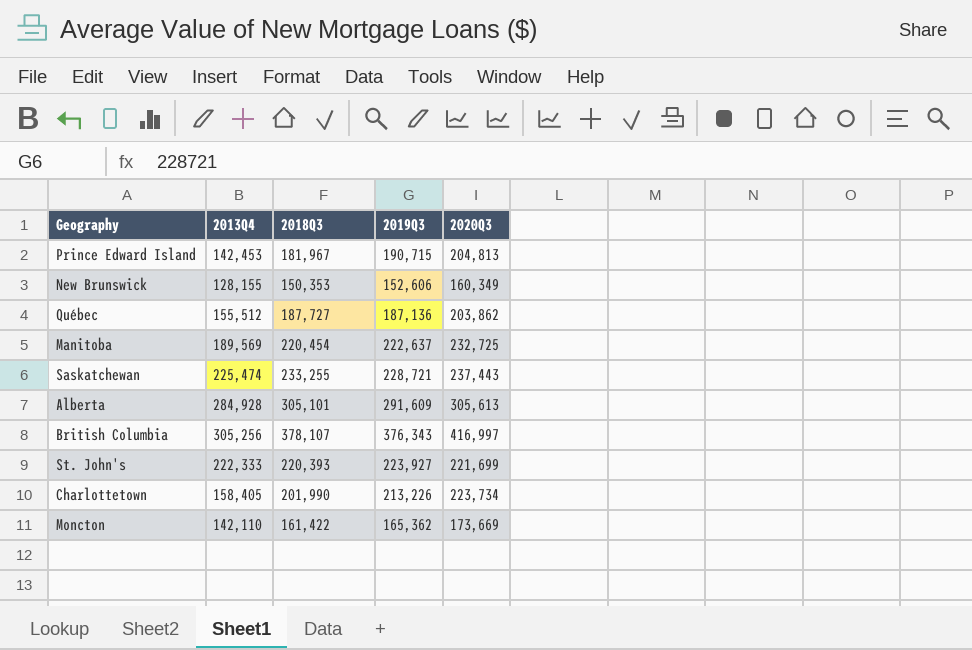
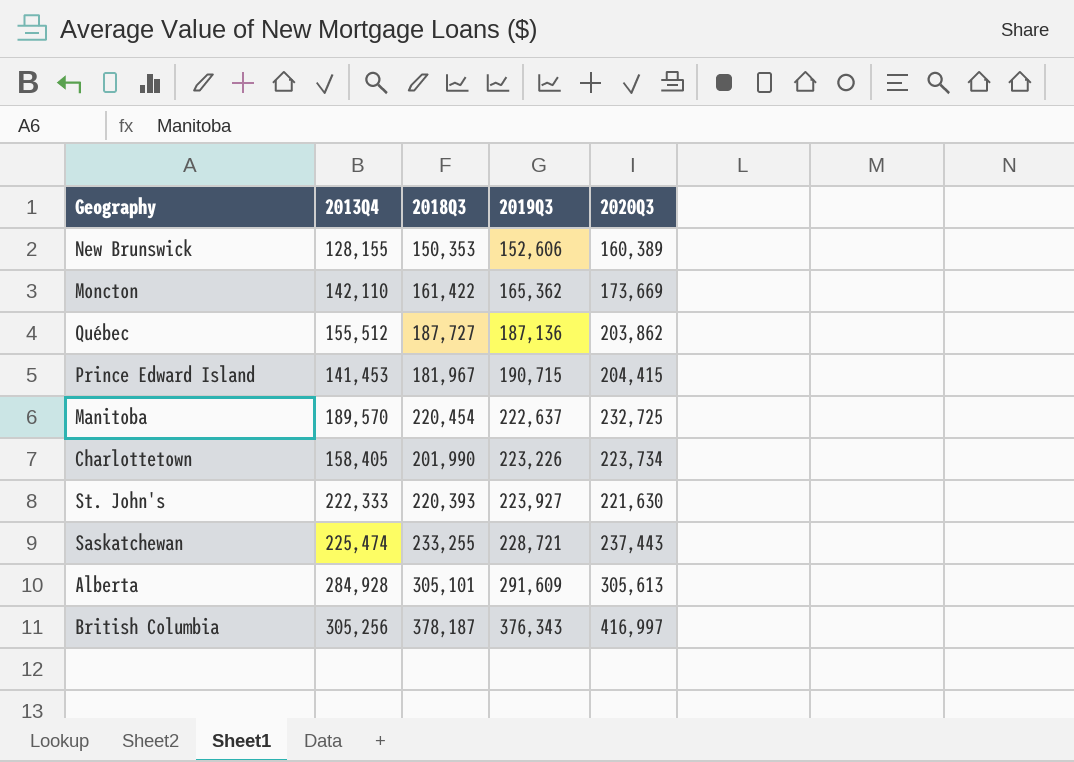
row order: none -> 2019Q3 ascending
New Brunswick | 2020Q3: 160,349 -> 160,389
Prince Edward Island | 2013Q4: 142,453 -> 141,453
Prince Edward Island | 2020Q3: 204,813 -> 204,415
Manitoba | 2013Q4: 189,569 -> 189,570
Charlottetown | 2019Q3: 213,226 -> 223,226
St. John's | 2020Q3: 221,699 -> 221,630
British Columbia | 2018Q3: 378,107 -> 378,187

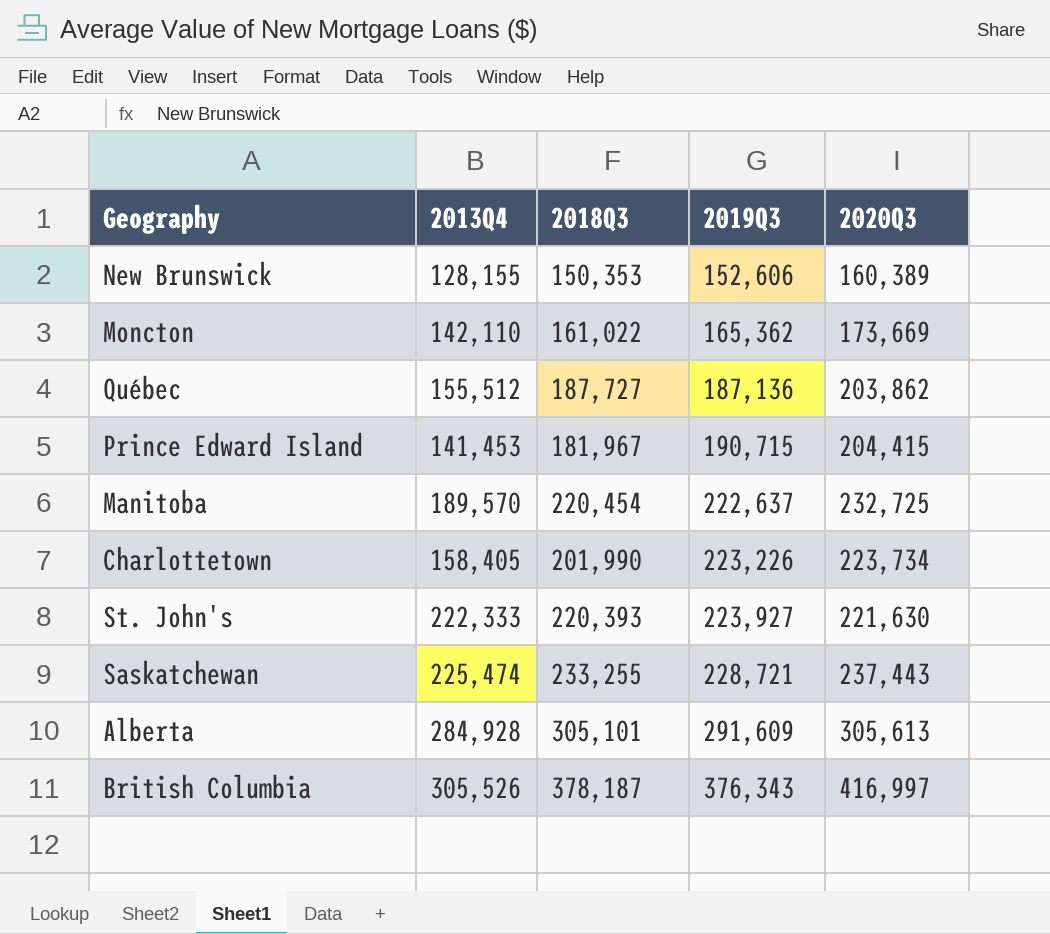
Moncton | 2018Q3: 161,422 -> 161,022
British Columbia | 2013Q4: 305,256 -> 305,526

